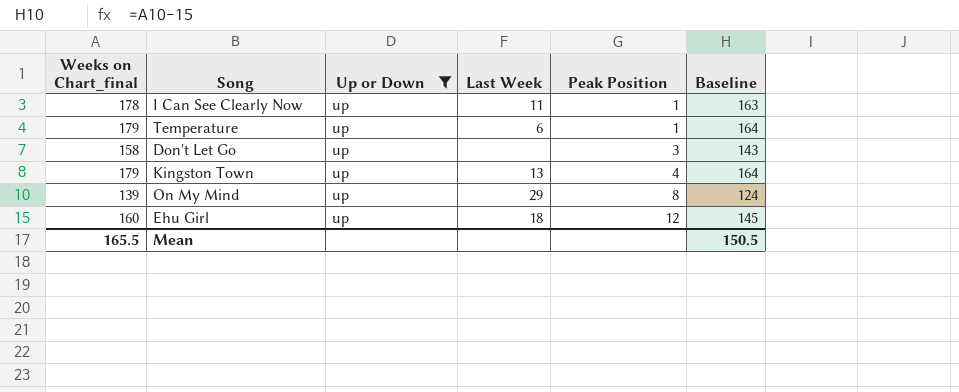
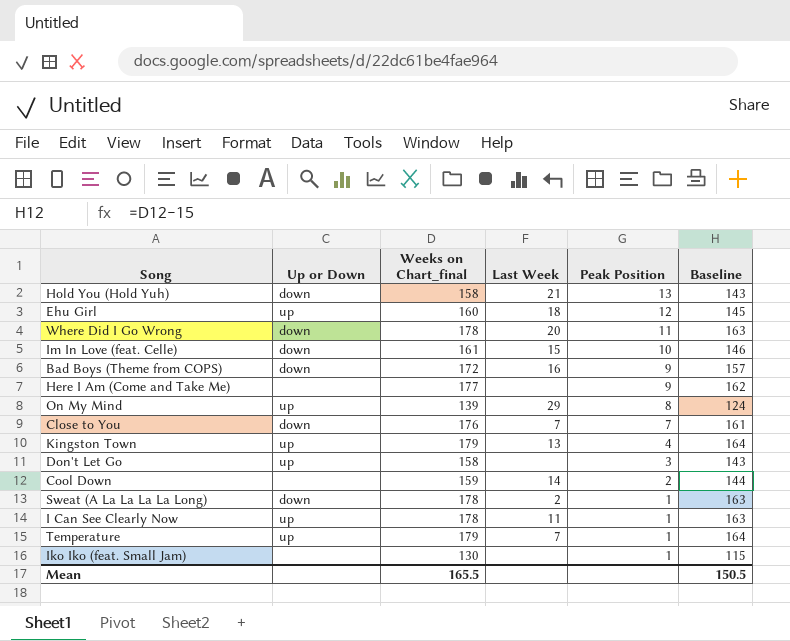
filter: Up or Down = up -> none
row order: Peak Position ascending -> Peak Position descending
column Weeks on Chart_final | position: 1 -> 3
Temperature | Last Week: 6 -> 7

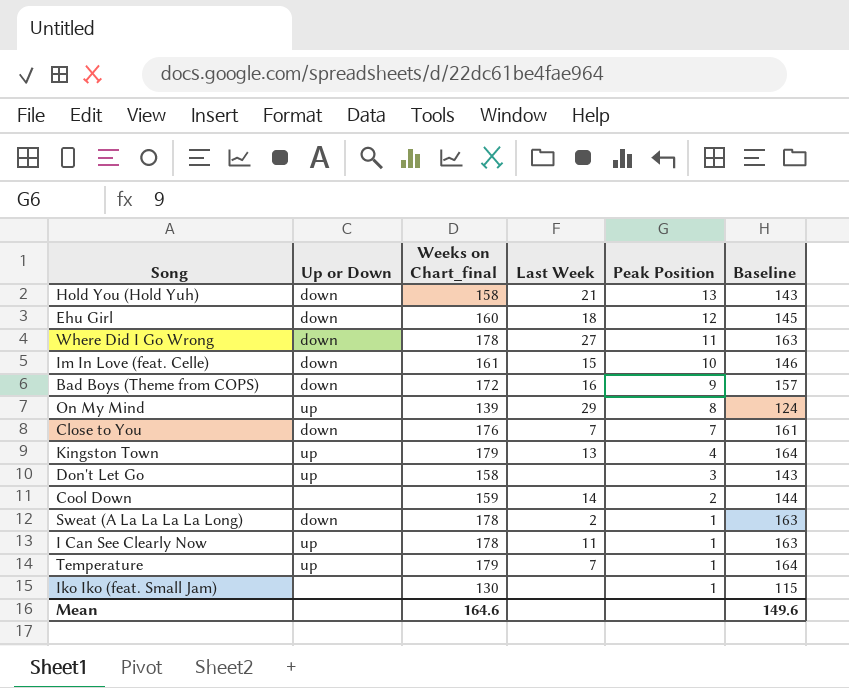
row Here I Am (Come and Take Me): none | 177 | none | 9 | 162 -> none
Ehu Girl | Up or Down: up -> down
Where Did I Go Wrong | Last Week: 20 -> 27
Mean | Weeks on Chart_final: 165.5 -> 164.6
Mean | Baseline: 150.5 -> 149.6

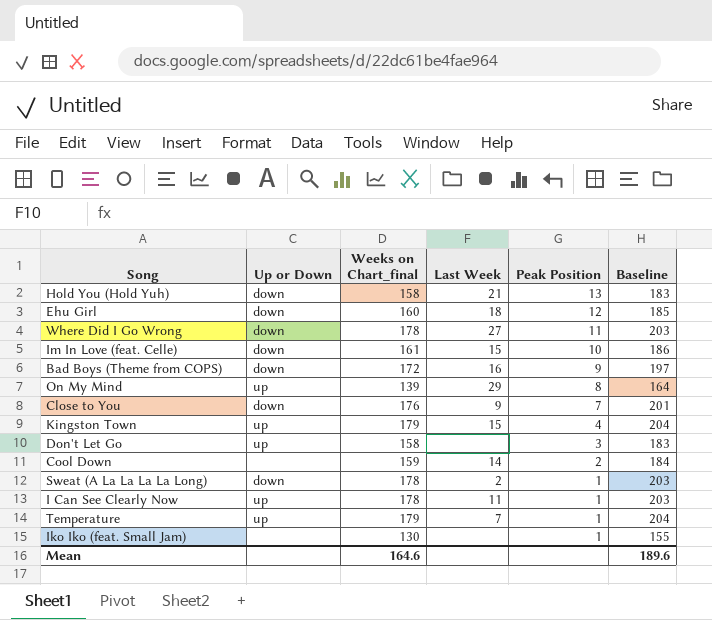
column Baseline | formula: [Weeks on Chart_final] - 15 -> [Weeks on Chart_final] + 25
Close to You | Last Week: 7 -> 9
Kingston Town | Last Week: 13 -> 15
Mean | Baseline: 149.6 -> 189.6

